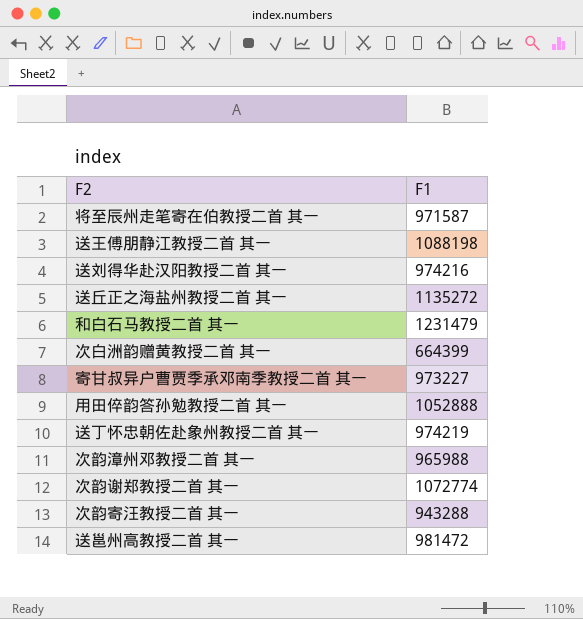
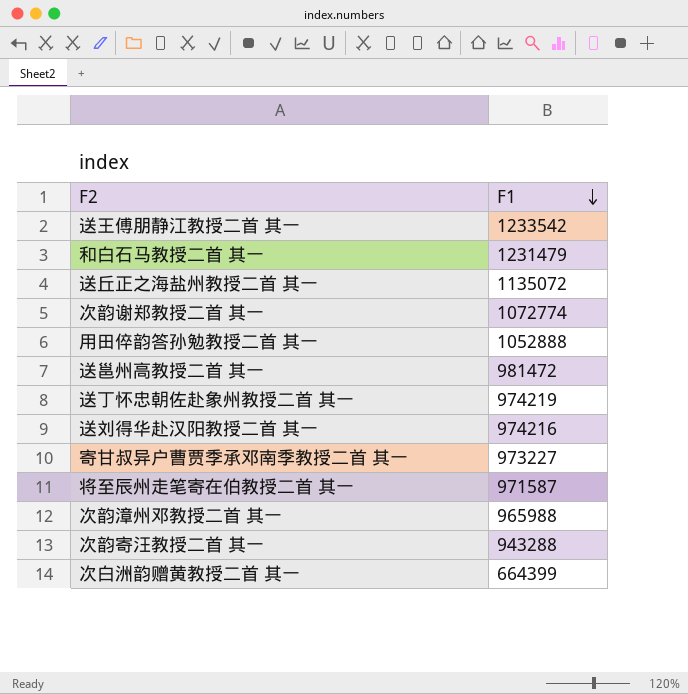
row order: none -> F1 descending
送王傅朋静江教授二首 其一 | F1: 1088198 -> 1233542
送丘正之海盐州教授二首 其一 | F1: 1135272 -> 1135072

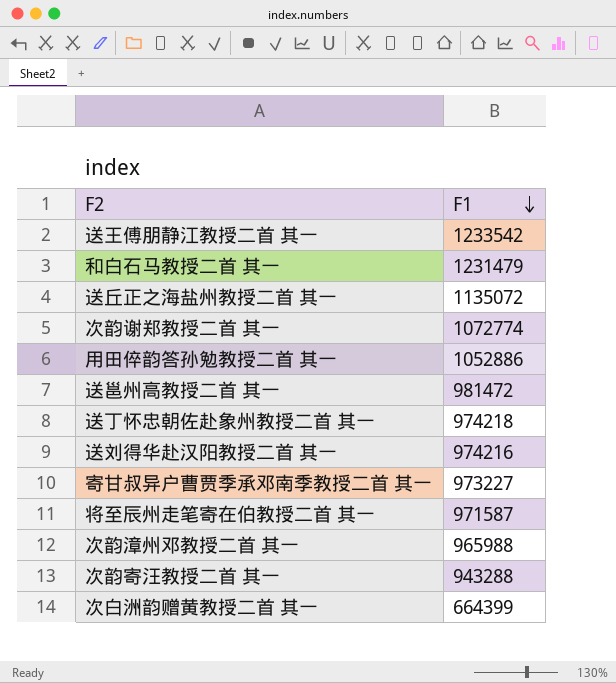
用田倅韵答孙勉教授二首 其一 | F1: 1052888 -> 1052886
送丁怀忠朝佐赴象州教授二首 其一 | F1: 974219 -> 974218

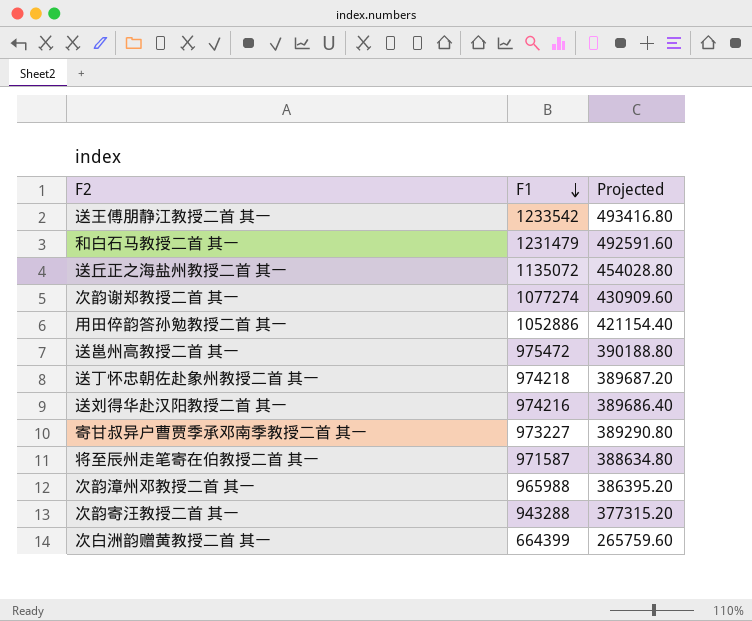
column Projected | formula: none -> [F1] * 0.4
次韵谢郑教授二首 其一 | F1: 1072774 -> 1077274
送邕州高教授二首 其一 | F1: 981472 -> 975472

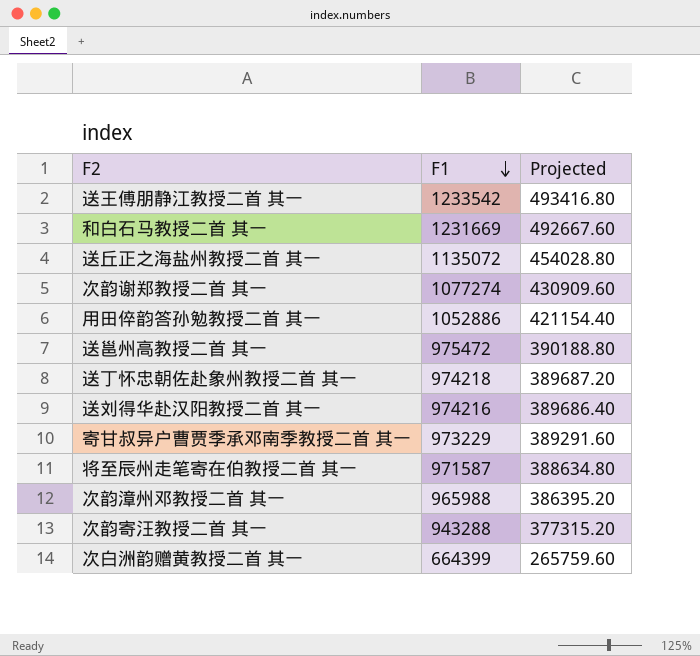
和白石马教授二首 其一 | F1: 1231479 -> 1231669
和白石马教授二首 其一 | Projected: 492591.60 -> 492667.60
寄甘叔异户曹贾季承邓南季教授二首 其一 | F1: 973227 -> 973229
寄甘叔异户曹贾季承邓南季教授二首 其一 | Projected: 389290.80 -> 389291.60

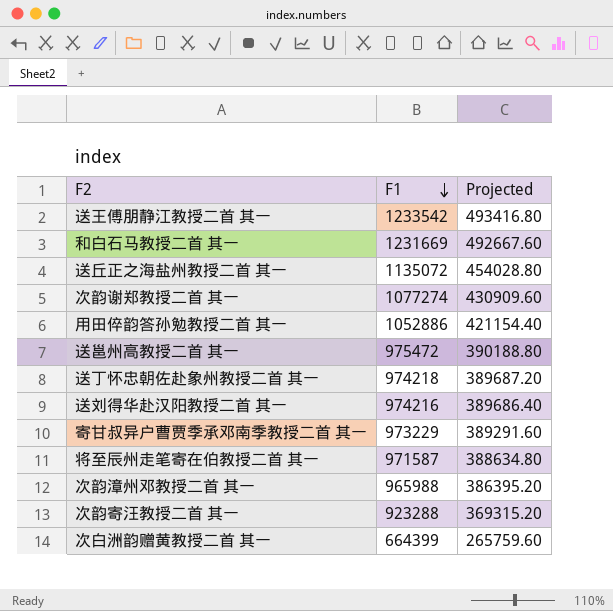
次韵寄汪教授二首 其一 | F1: 943288 -> 923288
次韵寄汪教授二首 其一 | Projected: 377315.20 -> 369315.20

